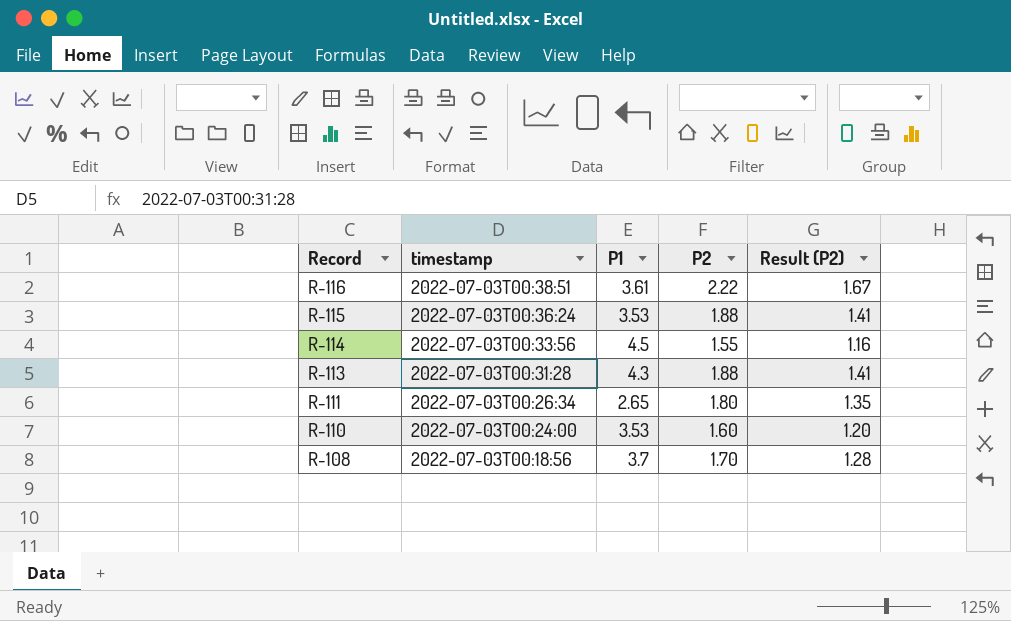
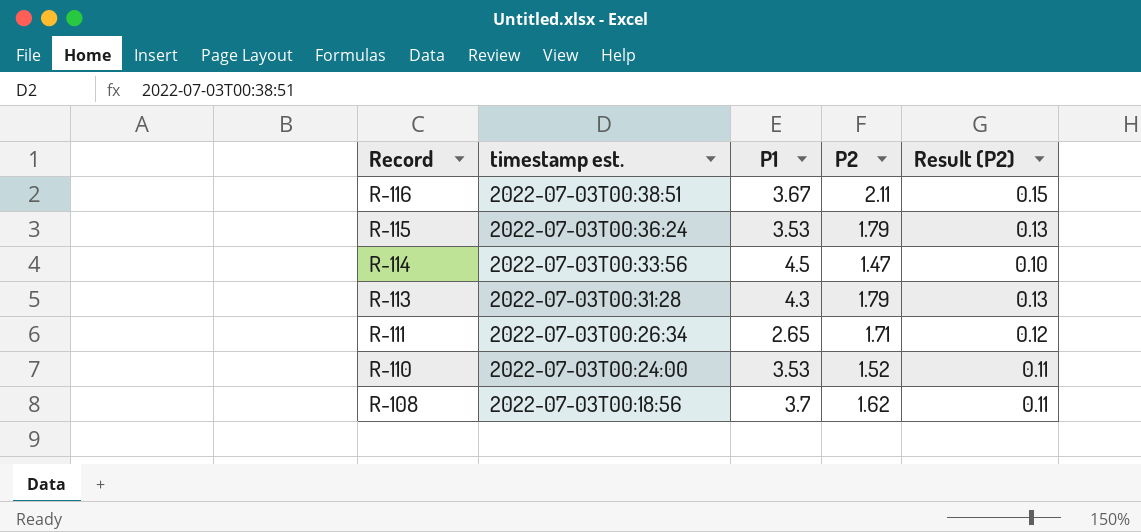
column name: timestamp -> timestamp est.
column Result (P2) | formula: [P2] * 0.75 -> [P2] * 0.07
R-116 | P1: 3.61 -> 3.67
R-116 | P2: 2.22 -> 2.11
R-115 | P2: 1.88 -> 1.79
R-114 | P2: 1.55 -> 1.47
R-113 | P2: 1.88 -> 1.79
R-111 | P2: 1.80 -> 1.71
R-110 | P2: 1.60 -> 1.52
R-108 | P2: 1.70 -> 1.62

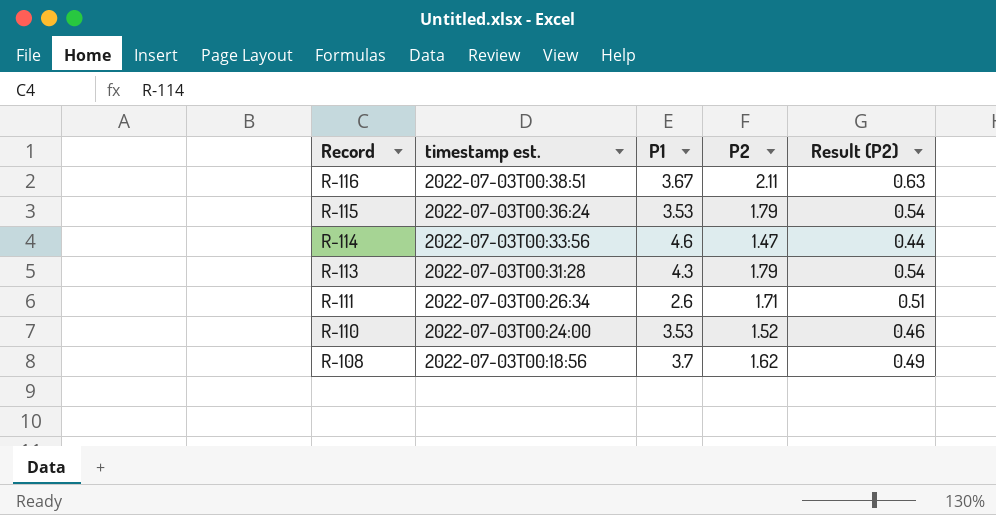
column Result (P2) | formula: [P2] * 0.07 -> [P2] * 0.3
R-114 | P1: 4.5 -> 4.6
R-111 | P1: 2.65 -> 2.6

